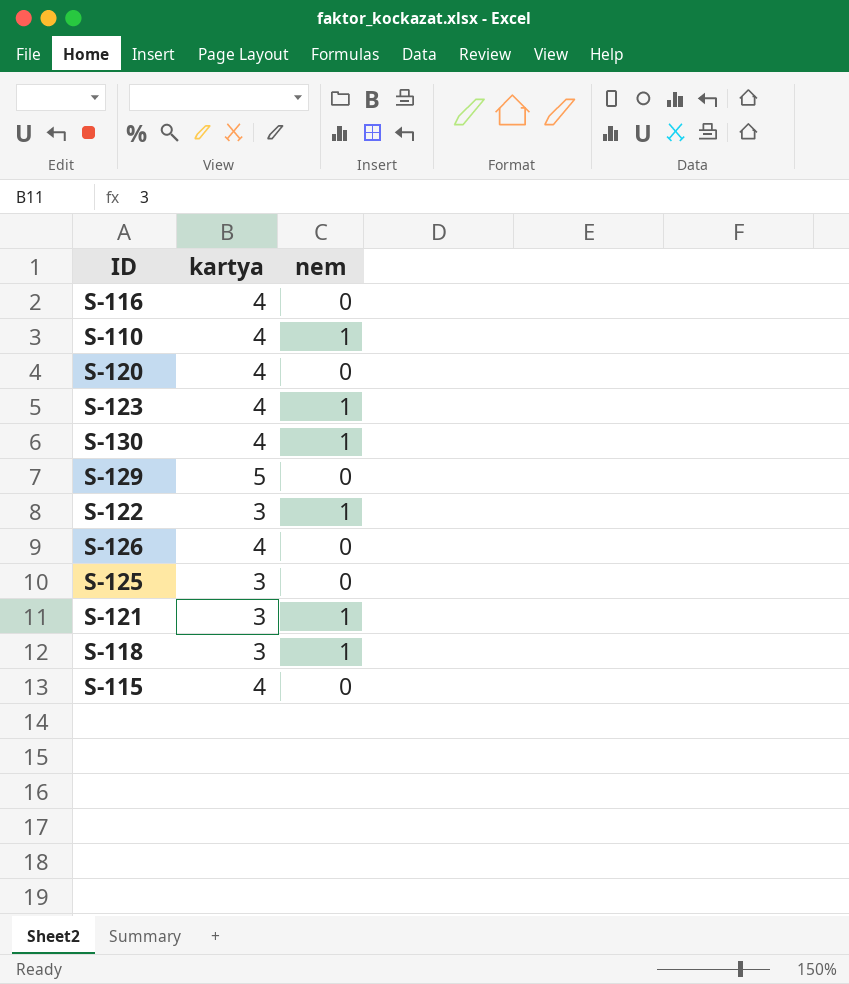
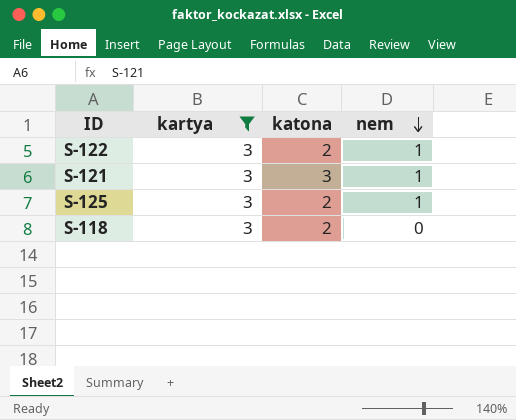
filter: none -> kartya = 3
row order: none -> nem descending
column katona | position: none -> 3
S-125 | nem: 0 -> 1
S-118 | nem: 1 -> 0

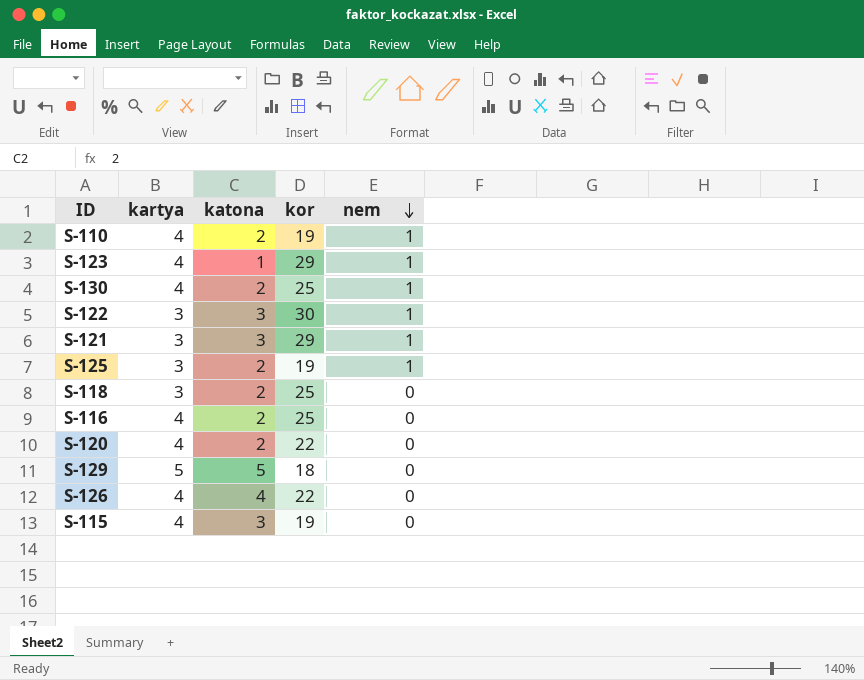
filter: kartya = 3 -> none
column kor | position: none -> 4
S-122 | katona: 2 -> 3

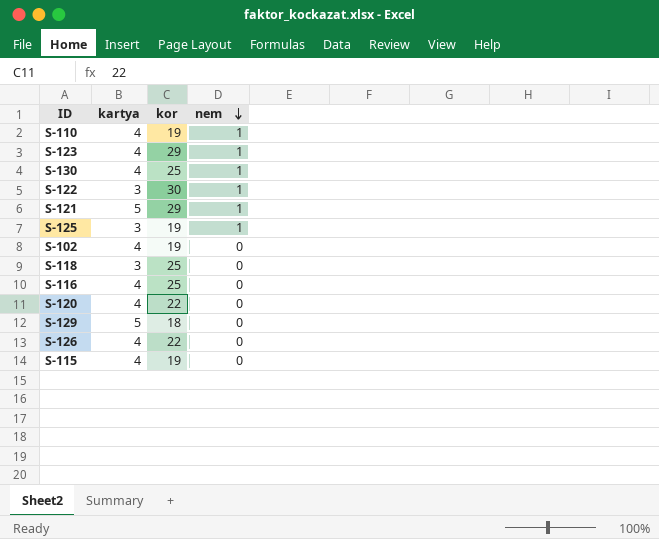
column katona | position: 3 -> none
S-121 | kartya: 3 -> 5
row S-102: none -> 4 | 19 | 0

